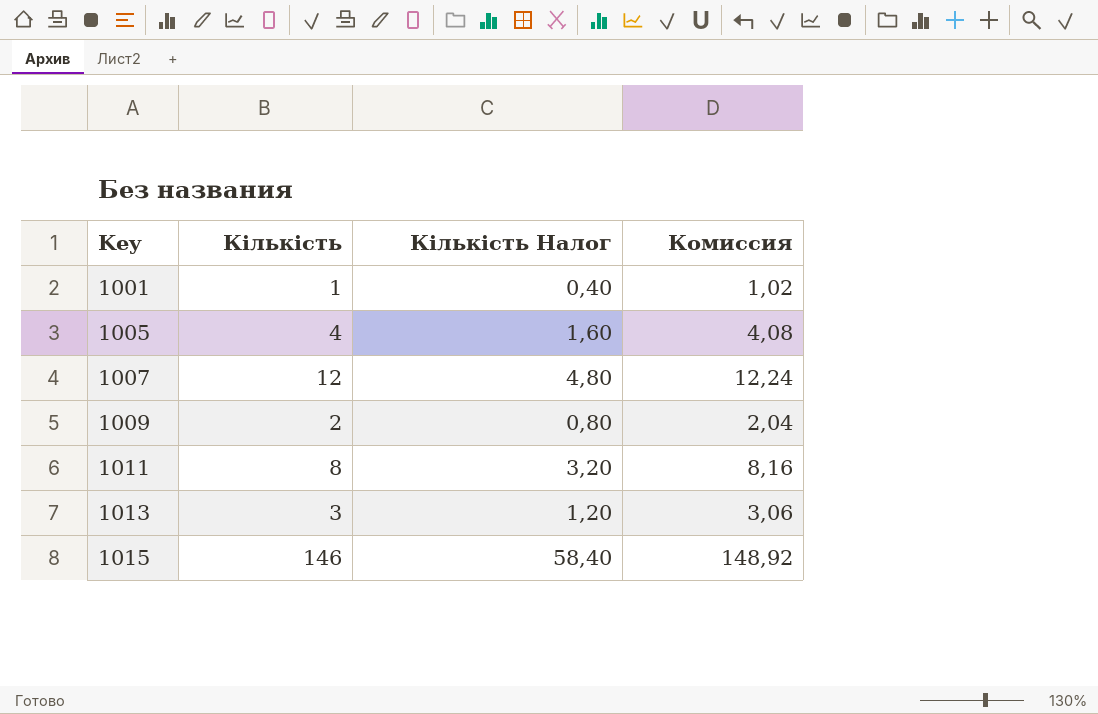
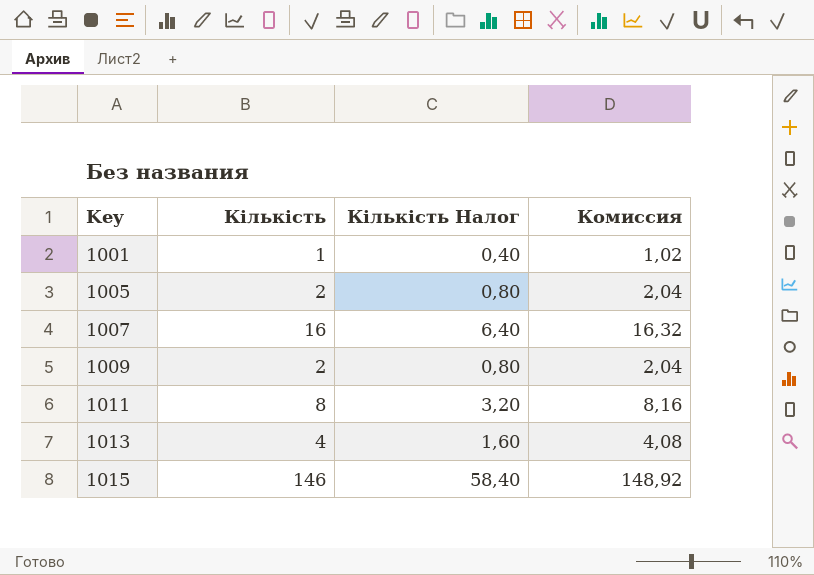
1005 | Кількість: 4 -> 2
1005 | Кількість Налог: 1,60 -> 0,80
1005 | Комиссия: 4,08 -> 2,04
1007 | Кількість: 12 -> 16
1007 | Кількість Налог: 4,80 -> 6,40
1007 | Комиссия: 12,24 -> 16,32
1013 | Кількість: 3 -> 4
1013 | Кількість Налог: 1,20 -> 1,60
1013 | Комиссия: 3,06 -> 4,08

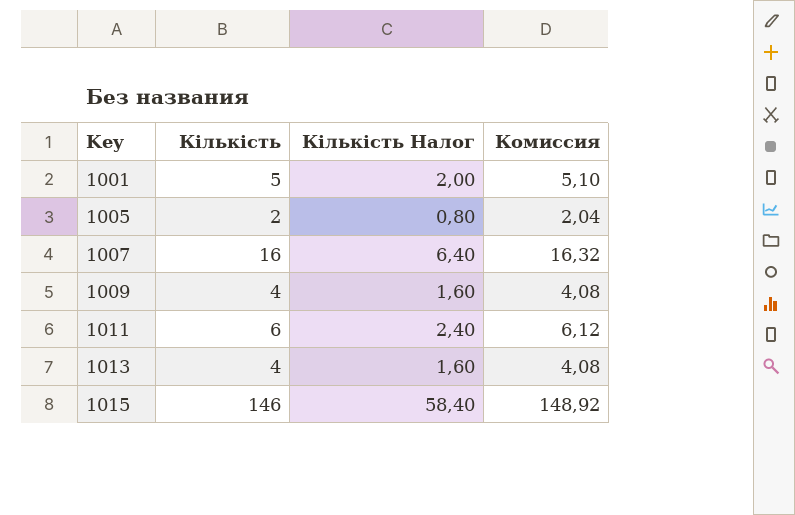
1001 | Кількість: 1 -> 5
1001 | Кількість Налог: 0,40 -> 2,00
1001 | Комиссия: 1,02 -> 5,10
1009 | Кількість: 2 -> 4
1009 | Кількість Налог: 0,80 -> 1,60
1009 | Комиссия: 2,04 -> 4,08
1011 | Кількість: 8 -> 6
1011 | Кількість Налог: 3,20 -> 2,40
1011 | Комиссия: 8,16 -> 6,12

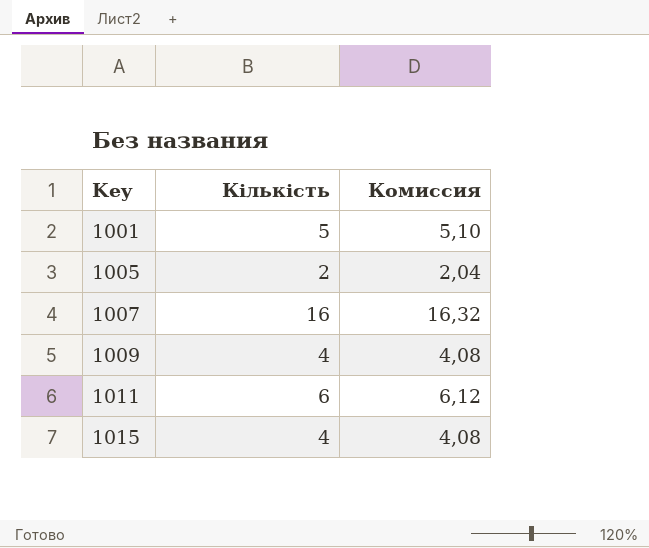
column Кількість Налог | formula: [Кількість] * 0,4 -> none
row 1013: 4 | 1,60 | 4,08 -> none
1015 | Кількість: 146 -> 4
1015 | Комиссия: 148,92 -> 4,08

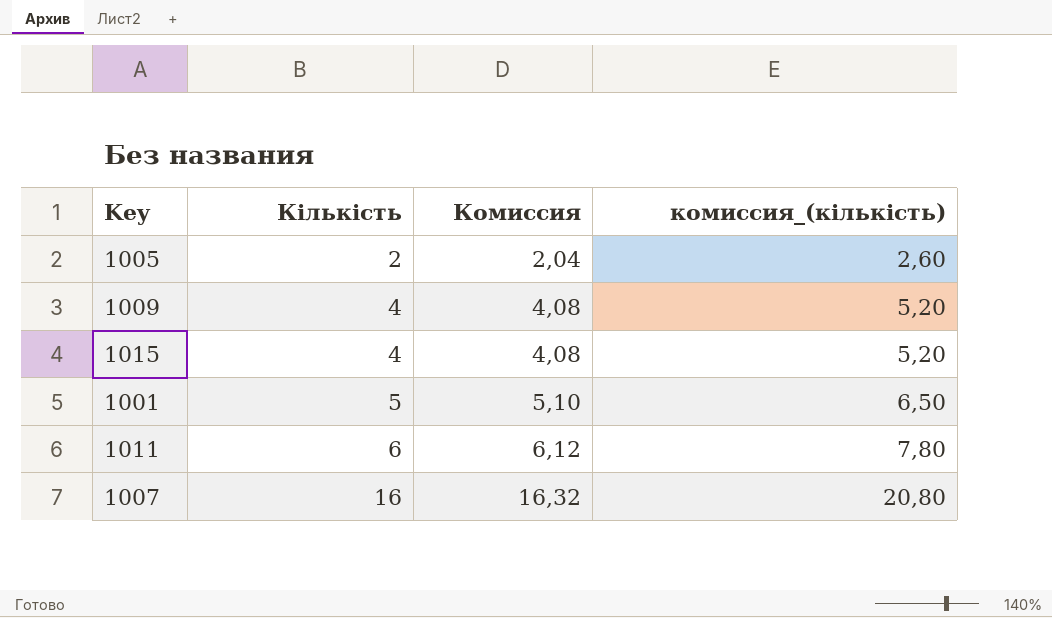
row order: Key ascending -> Кількість ascending
column комиссия_(кількість) | formula: none -> [Кількість] * 1,3

